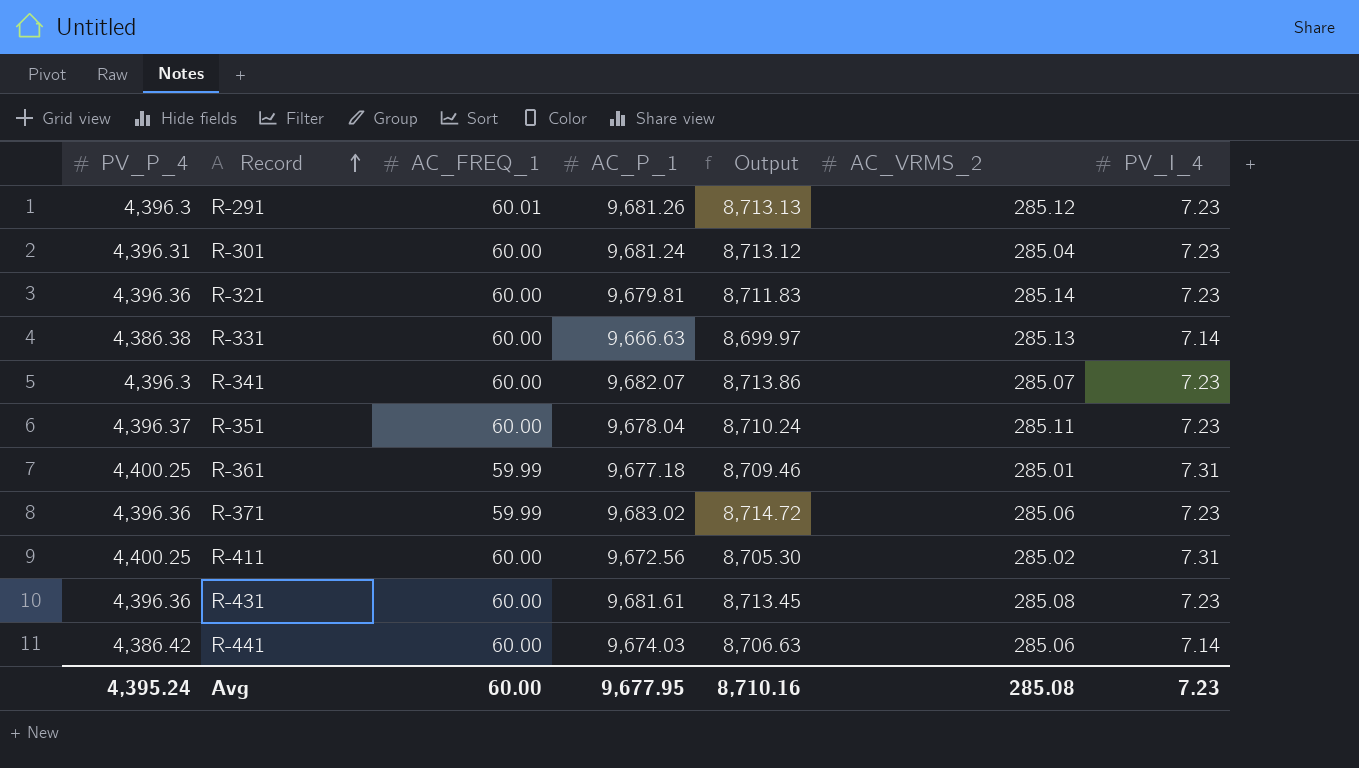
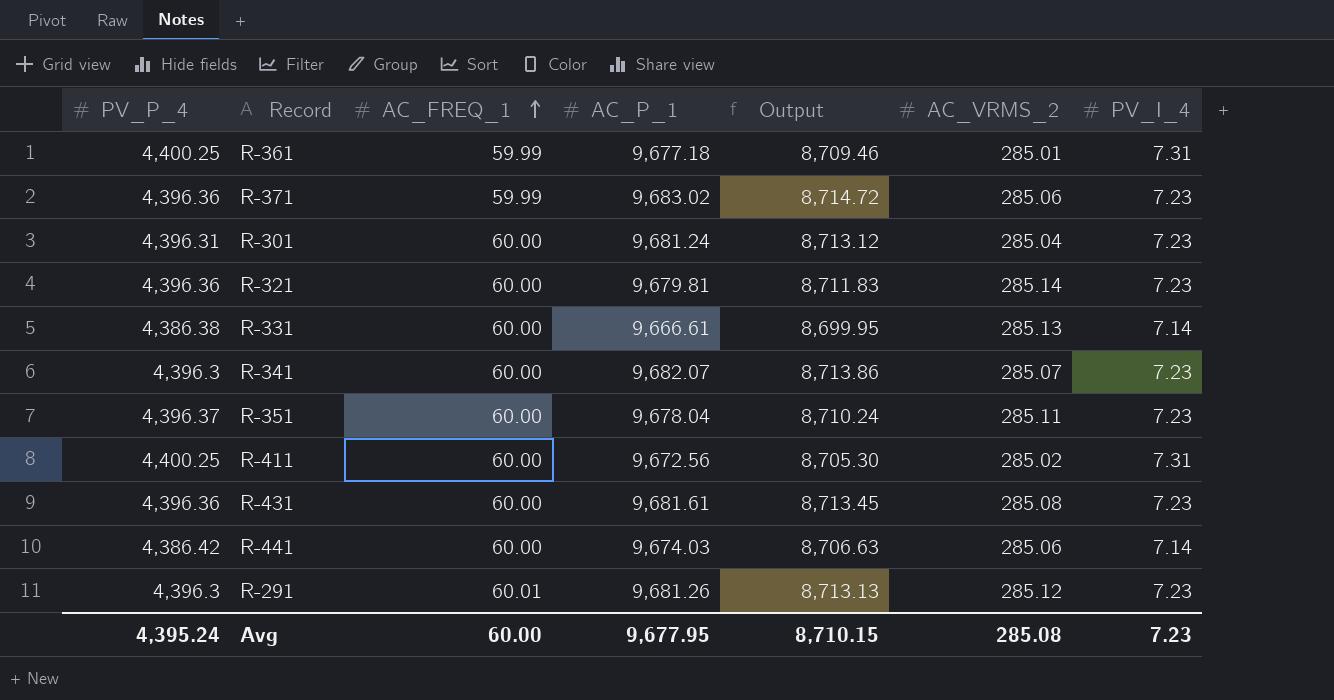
row order: Record ascending -> AC_FREQ_1 ascending
R-331 | AC_P_1: 9,666.63 -> 9,666.61
R-331 | Output: 8,699.97 -> 8,699.95
Avg | Output: 8,710.16 -> 8,710.15

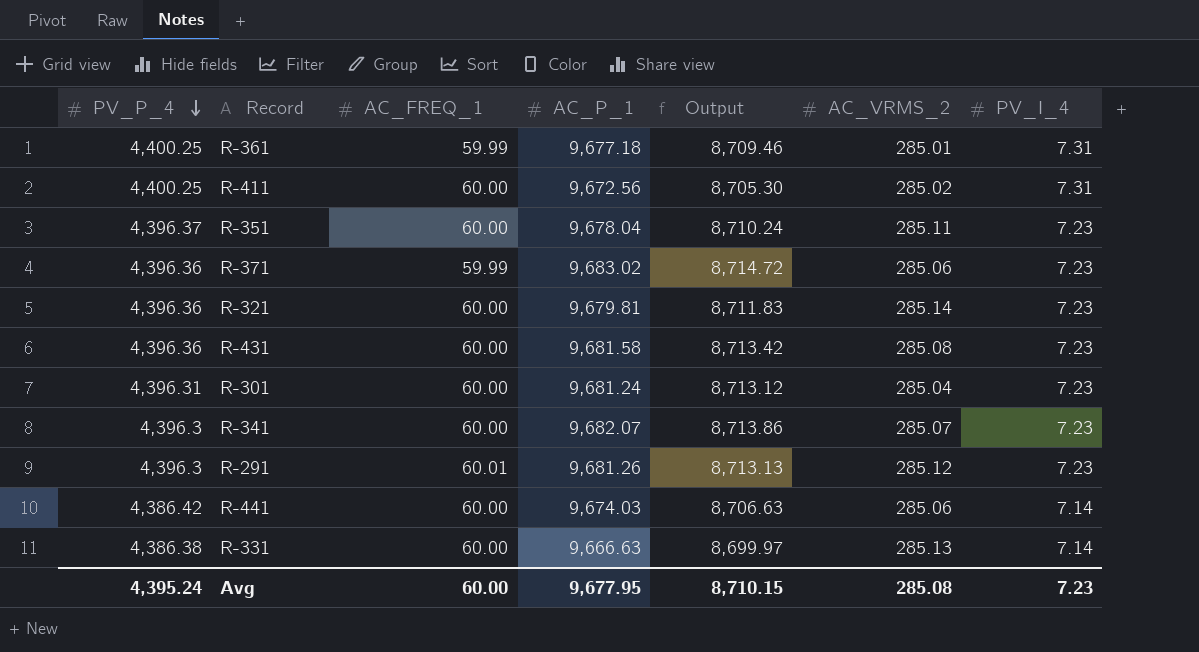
row order: AC_FREQ_1 ascending -> PV_P_4 descending
R-431 | AC_P_1: 9,681.61 -> 9,681.58
R-431 | Output: 8,713.45 -> 8,713.42
R-331 | AC_P_1: 9,666.61 -> 9,666.63
R-331 | Output: 8,699.95 -> 8,699.97

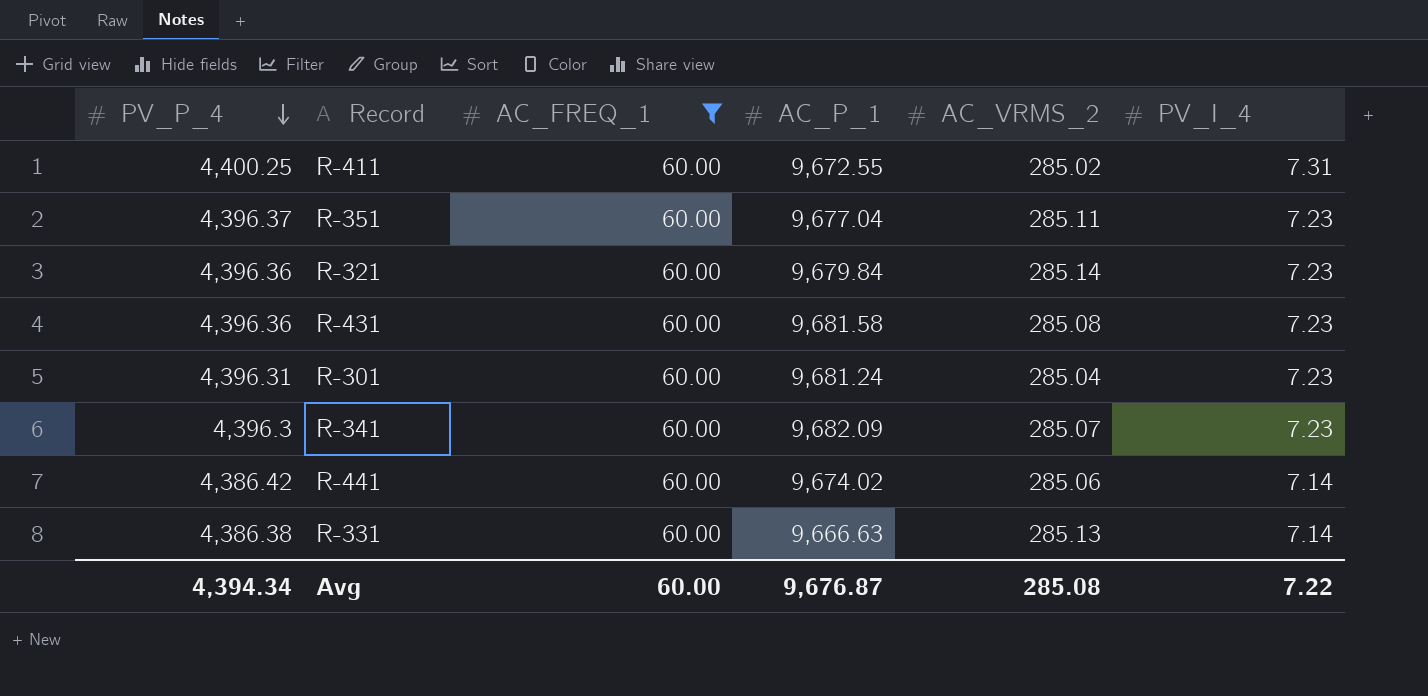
filter: none -> AC_FREQ_1 = 60.00
column Output | formula: [AC_P_1] * 0.9 -> none
R-411 | AC_P_1: 9,672.56 -> 9,672.55
R-351 | AC_P_1: 9,678.04 -> 9,677.04
R-321 | AC_P_1: 9,679.81 -> 9,679.84
R-341 | AC_P_1: 9,682.07 -> 9,682.09
R-441 | AC_P_1: 9,674.03 -> 9,674.02
Avg | PV_P_4: 4,395.24 -> 4,394.34
Avg | AC_P_1: 9,677.95 -> 9,676.87
Avg | PV_I_4: 7.23 -> 7.22

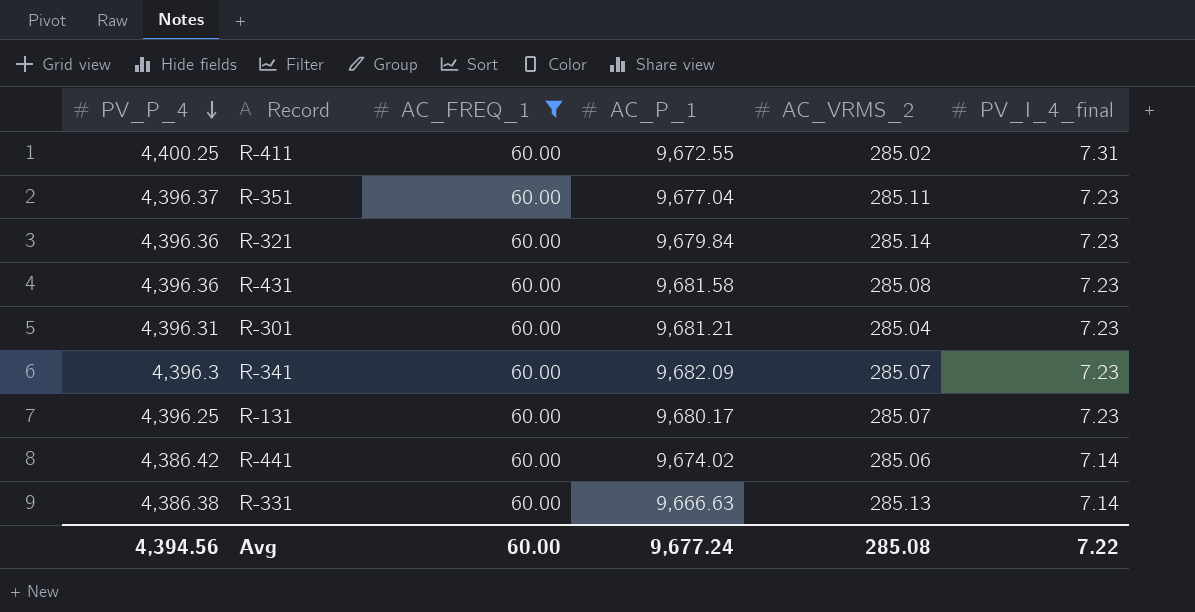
column name: PV_I_4 -> PV_I_4_final
R-301 | AC_P_1: 9,681.24 -> 9,681.21
row R-131: none -> 4,396.25 | 60.00 | 9,680.17 | 285.07 | 7.23
Avg | PV_P_4: 4,394.34 -> 4,394.56
Avg | AC_P_1: 9,676.87 -> 9,677.24

